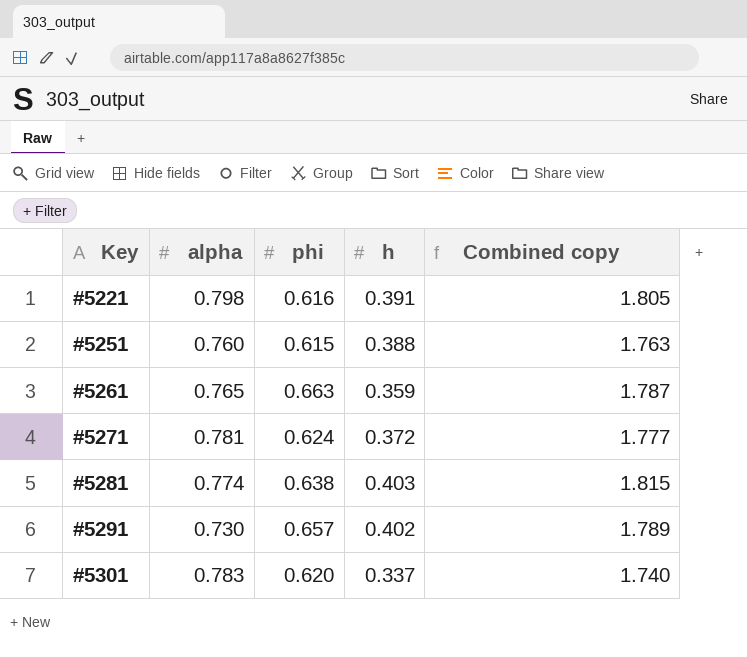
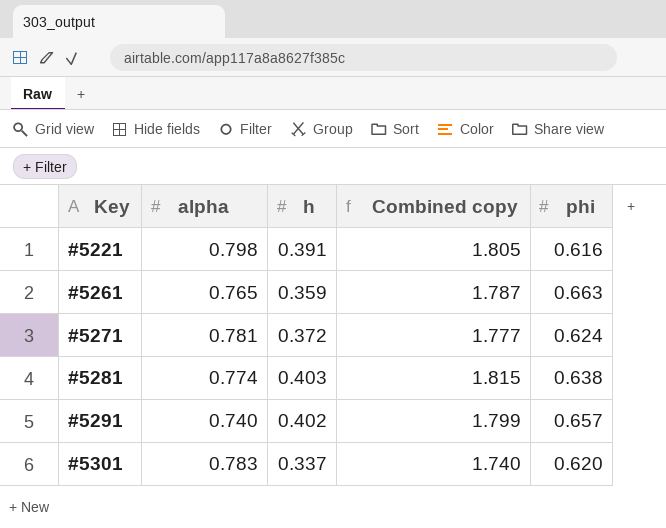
column phi | position: 3 -> 5
row #5251: 0.760 | 0.615 | 0.388 | 1.763 -> none
#5291 | alpha: 0.730 -> 0.740
#5291 | Combined copy: 1.789 -> 1.799

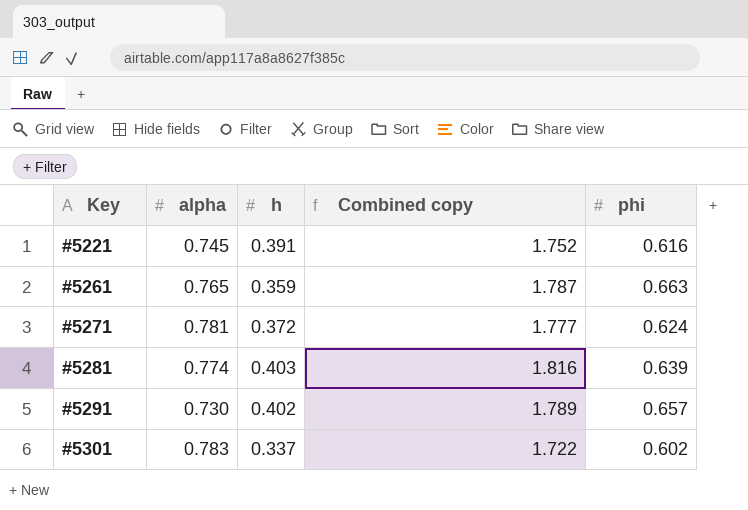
#5221 | alpha: 0.798 -> 0.745
#5221 | Combined copy: 1.805 -> 1.752
#5281 | Combined copy: 1.815 -> 1.816
#5281 | phi: 0.638 -> 0.639
#5291 | alpha: 0.740 -> 0.730
#5291 | Combined copy: 1.799 -> 1.789
#5301 | Combined copy: 1.740 -> 1.722
#5301 | phi: 0.620 -> 0.602

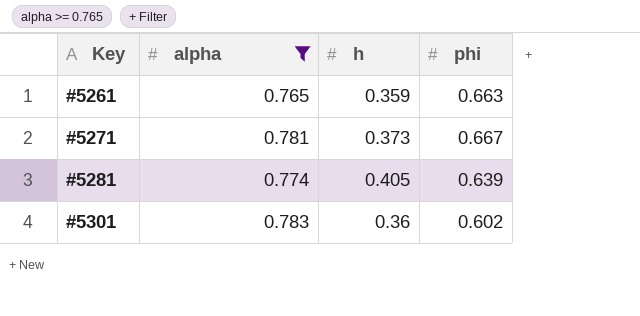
filter: none -> alpha >= 0.765
column Combined copy | formula: [alpha] + [h] + [phi] -> none
#5271 | h: 0.372 -> 0.373
#5271 | phi: 0.624 -> 0.667
#5281 | h: 0.403 -> 0.405
#5301 | h: 0.337 -> 0.36

